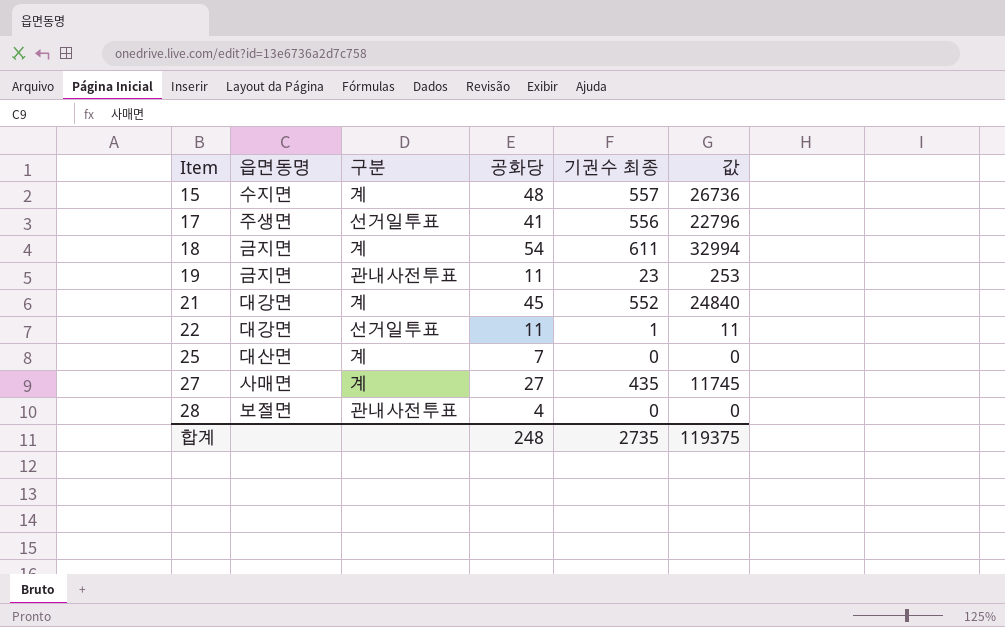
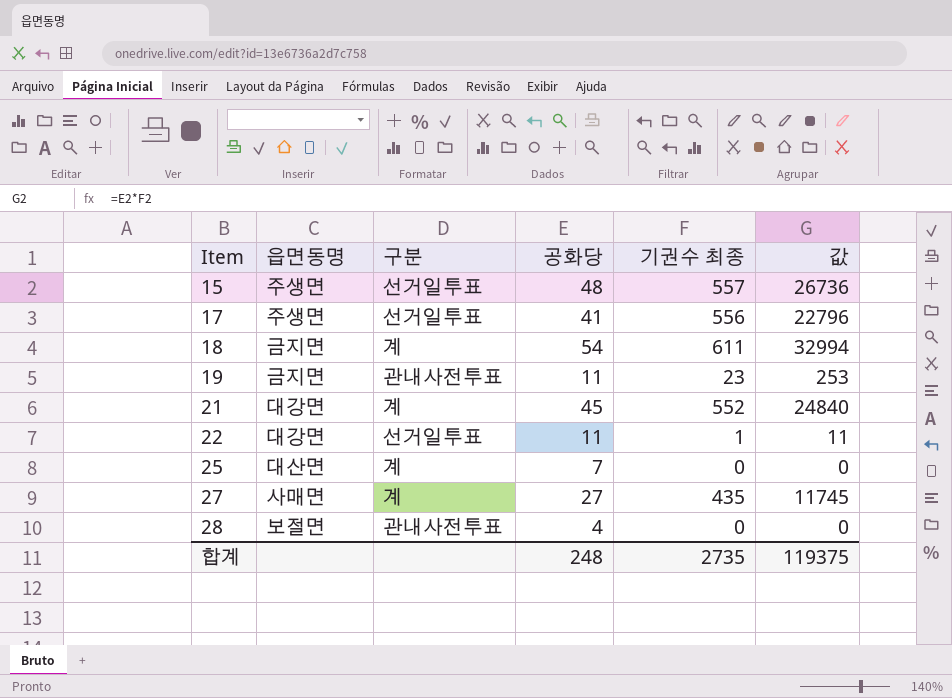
15 | 읍면동명: 수지면 -> 주생면
15 | 구분: 계 -> 선거일투표

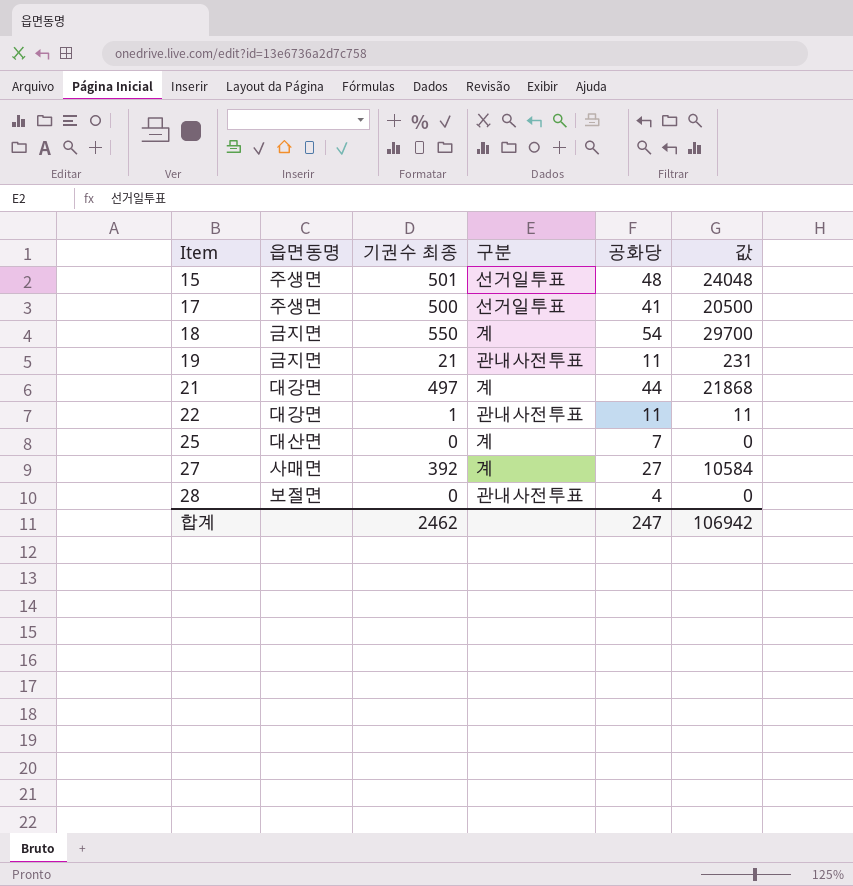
column 기권수 최종 | position: 5 -> 3
15 | 기권수 최종: 557 -> 501
15 | 값: 26736 -> 24048
17 | 기권수 최종: 556 -> 500
17 | 값: 22796 -> 20500
18 | 기권수 최종: 611 -> 550
18 | 값: 32994 -> 29700
19 | 기권수 최종: 23 -> 21
19 | 값: 253 -> 231
21 | 기권수 최종: 552 -> 497
21 | 공화당: 45 -> 44
21 | 값: 24840 -> 21868
22 | 구분: 선거일투표 -> 관내사전투표
27 | 기권수 최종: 435 -> 392
27 | 값: 11745 -> 10584
합계 | 기권수 최종: 2735 -> 2462
합계 | 공화당: 248 -> 247
합계 | 값: 119375 -> 106942

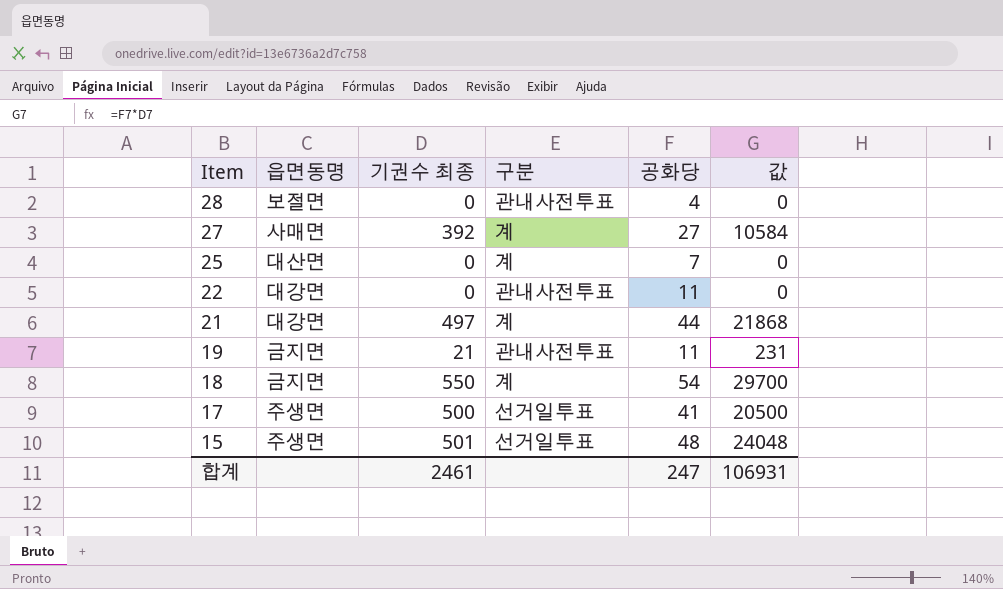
row order: Item ascending -> Item descending
22 | 기권수 최종: 1 -> 0
22 | 값: 11 -> 0
합계 | 기권수 최종: 2462 -> 2461
합계 | 값: 106942 -> 106931

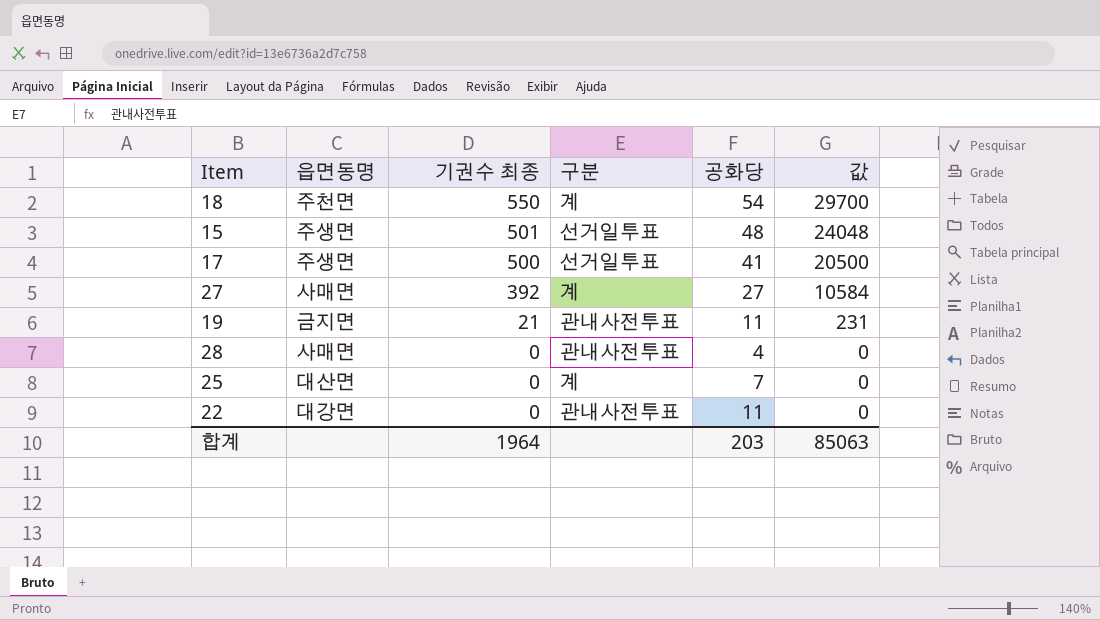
row order: Item descending -> 기권수 최종 descending
row 21: 대강면 | 497 | 계 | 44 | 21868 -> none
18 | 읍면동명: 금지면 -> 주천면
28 | 읍면동명: 보절면 -> 사매면
합계 | 기권수 최종: 2461 -> 1964
합계 | 공화당: 247 -> 203
합계 | 값: 106931 -> 85063

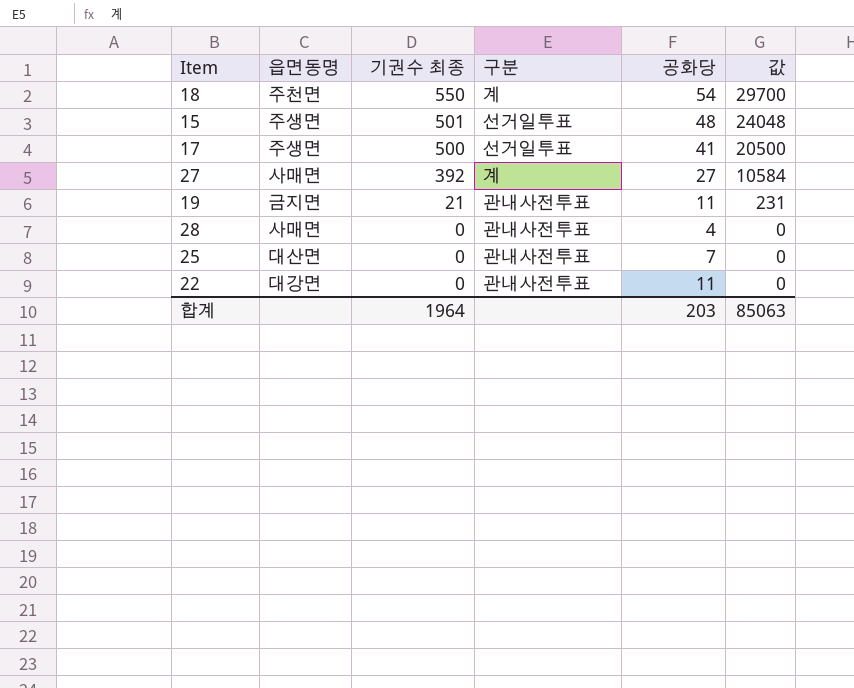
25 | 구분: 계 -> 관내사전투표

